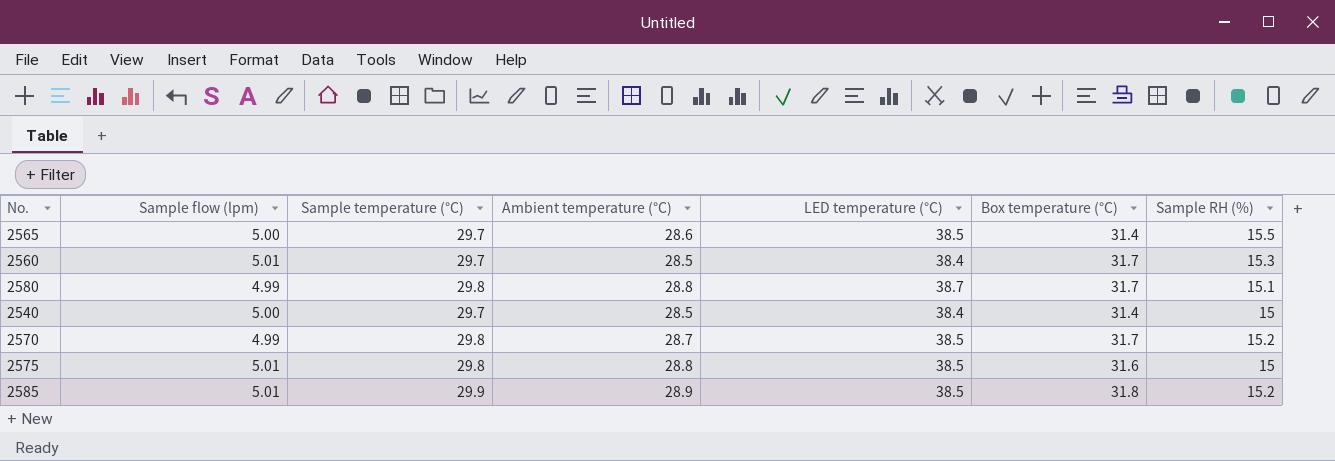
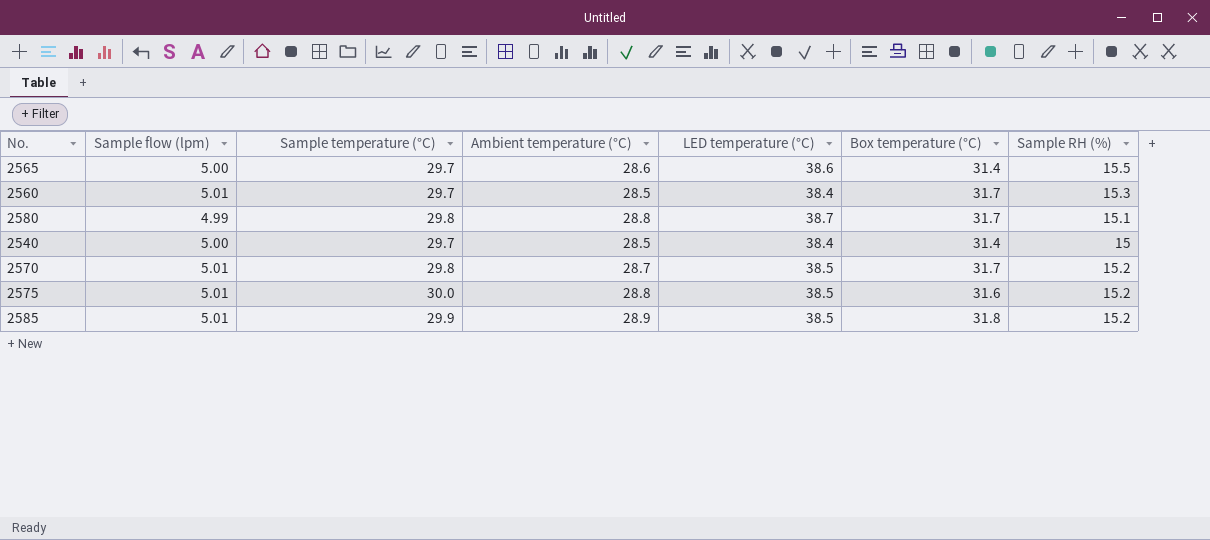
2565 | LED temperature (°C): 38.5 -> 38.6
2570 | Sample flow (lpm): 4.99 -> 5.01
2575 | Sample temperature (°C): 29.8 -> 30.0
2575 | Sample RH (%): 15 -> 15.2

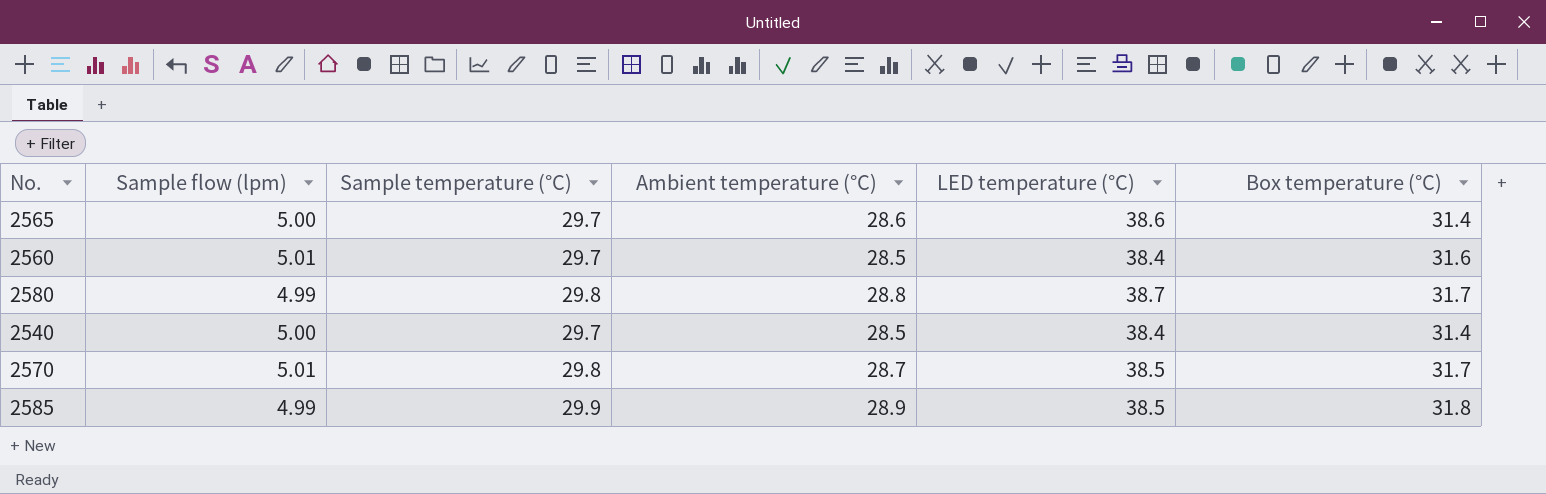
column Sample RH (%) | position: 7 -> none
row 2575: 5.01 | 30.0 | 28.8 | 38.5 | 31.6 | 15.2 -> none
2560 | Box temperature (°C): 31.7 -> 31.6
2585 | Sample flow (lpm): 5.01 -> 4.99

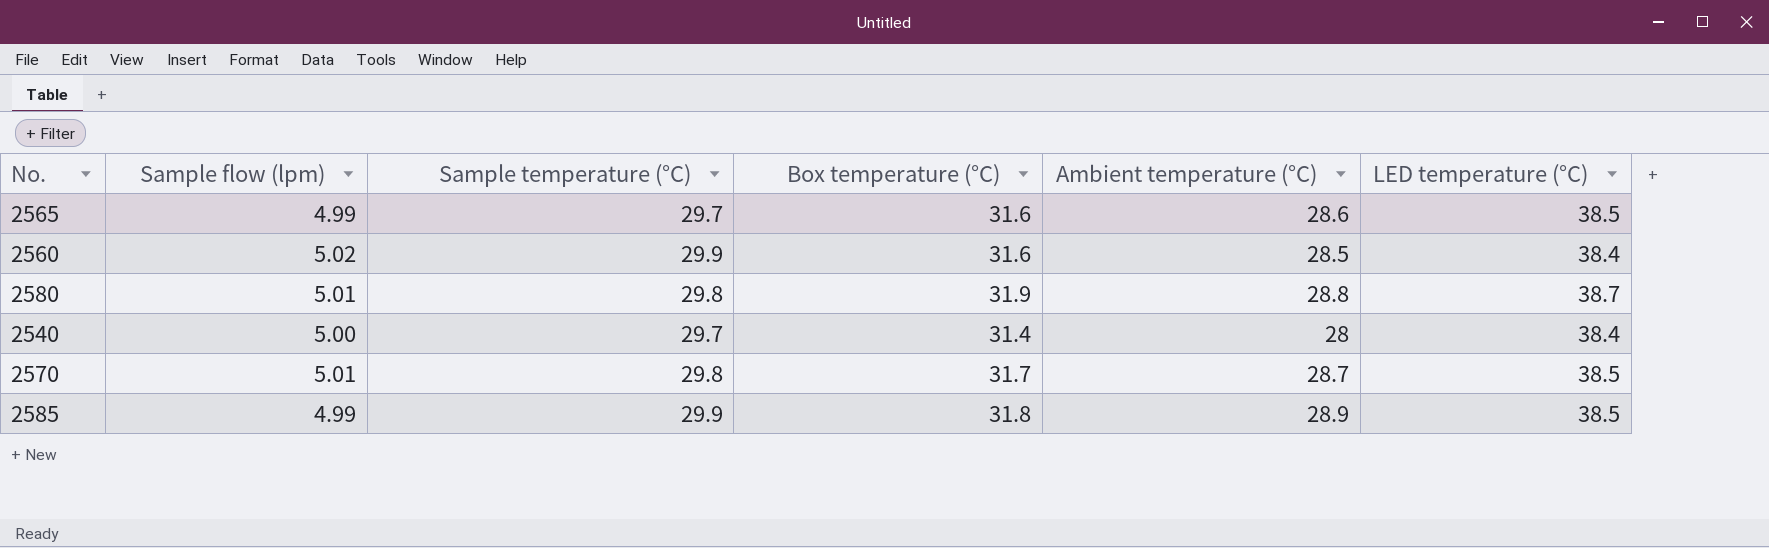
column Box temperature (°C) | position: 6 -> 4
2565 | Sample flow (lpm): 5.00 -> 4.99
2565 | Box temperature (°C): 31.4 -> 31.6
2565 | LED temperature (°C): 38.6 -> 38.5
2560 | Sample flow (lpm): 5.01 -> 5.02
2560 | Sample temperature (°C): 29.7 -> 29.9
2580 | Sample flow (lpm): 4.99 -> 5.01
2580 | Box temperature (°C): 31.7 -> 31.9
2540 | Ambient temperature (°C): 28.5 -> 28

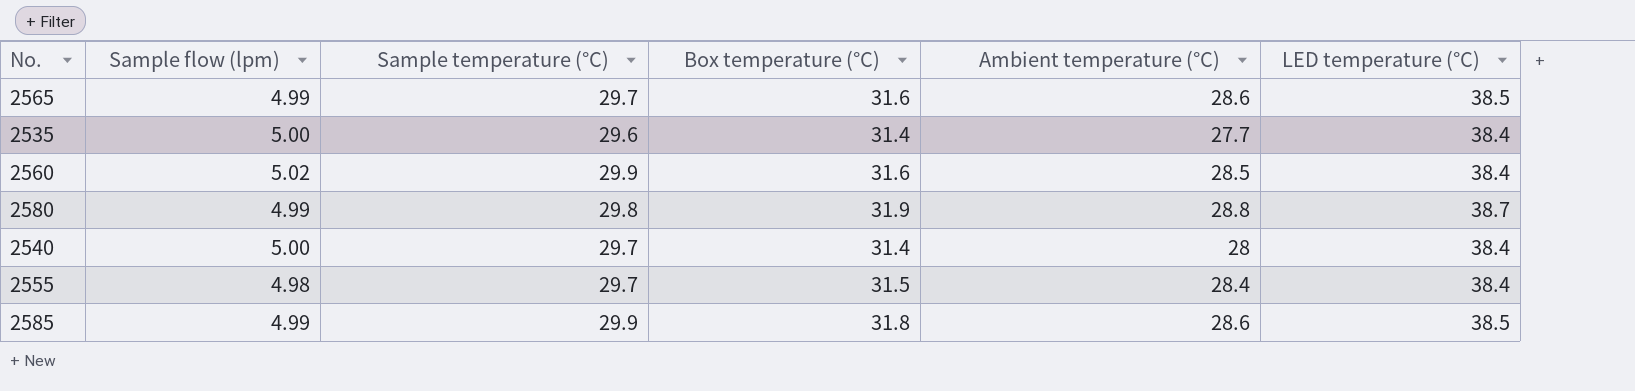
row 2570: 5.01 | 29.8 | 31.7 | 28.7 | 38.5 -> none
row 2535: none -> 5.00 | 29.6 | 31.4 | 27.7 | 38.4
2580 | Sample flow (lpm): 5.01 -> 4.99
row 2555: none -> 4.98 | 29.7 | 31.5 | 28.4 | 38.4
2585 | Ambient temperature (°C): 28.9 -> 28.6

